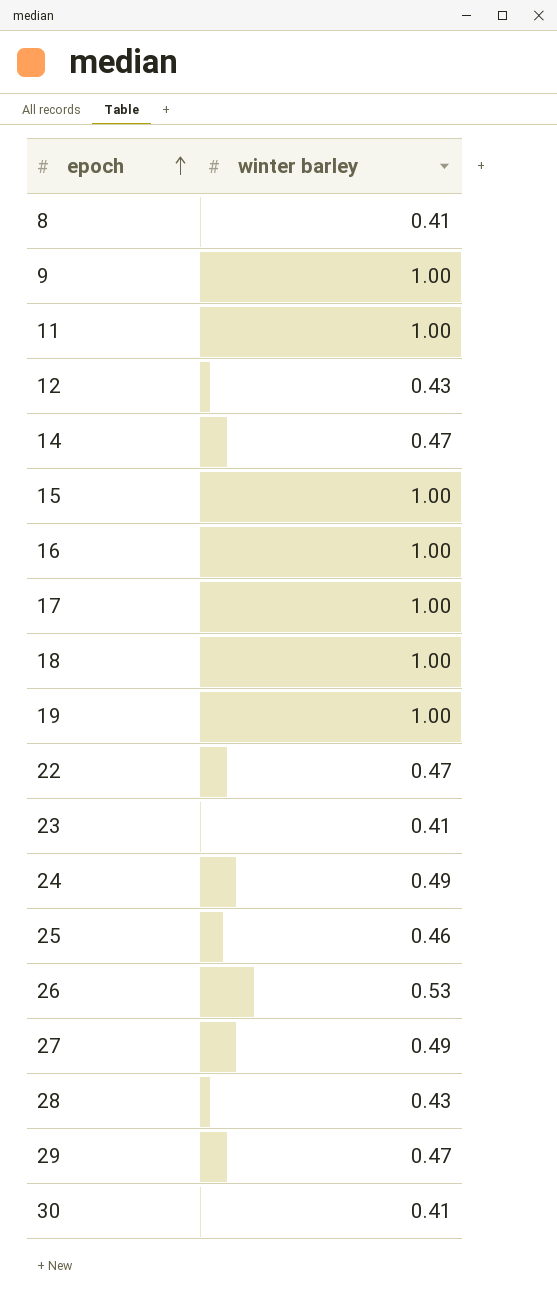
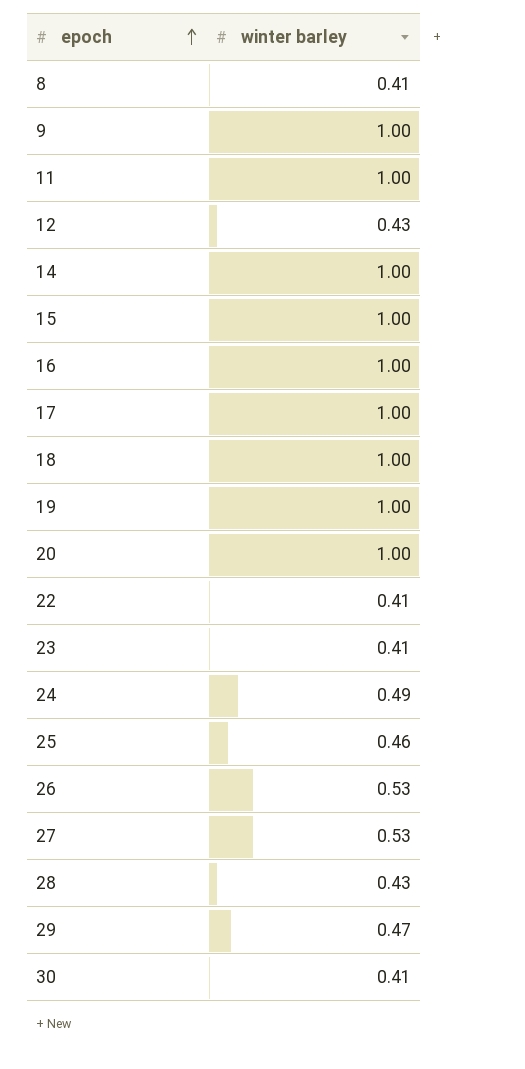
14 | winter barley: 0.47 -> 1.00
row 20: none -> 1.00
22 | winter barley: 0.47 -> 0.41
27 | winter barley: 0.49 -> 0.53

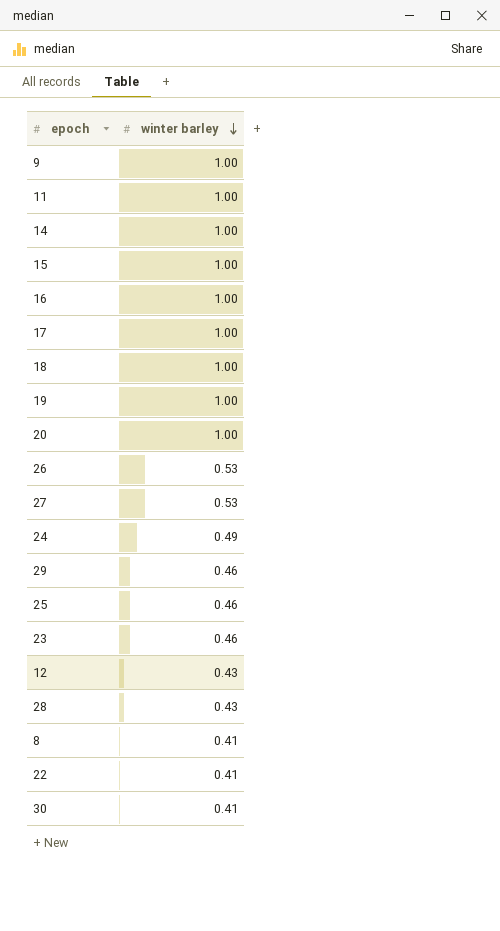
row order: epoch ascending -> winter barley descending
29 | winter barley: 0.47 -> 0.46
23 | winter barley: 0.41 -> 0.46

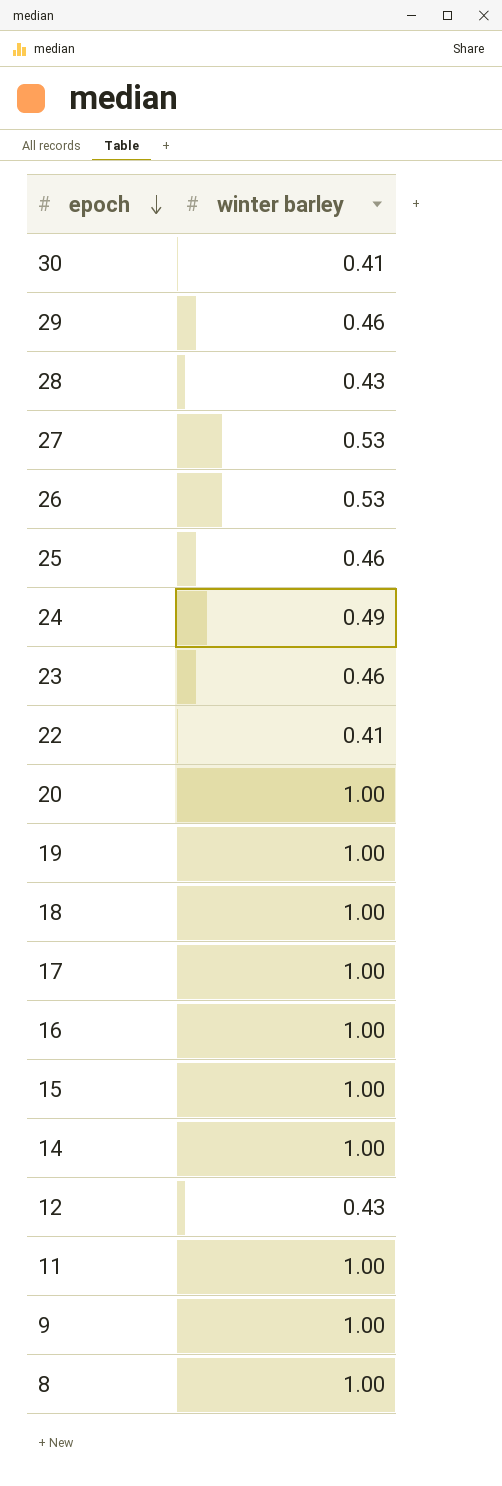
row order: winter barley descending -> epoch descending
8 | winter barley: 0.41 -> 1.00

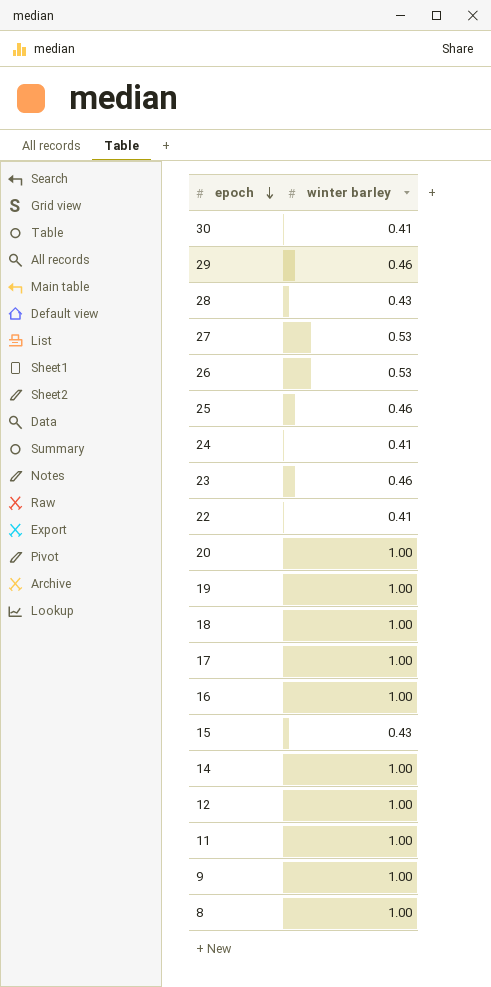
24 | winter barley: 0.49 -> 0.41
15 | winter barley: 1.00 -> 0.43
12 | winter barley: 0.43 -> 1.00

